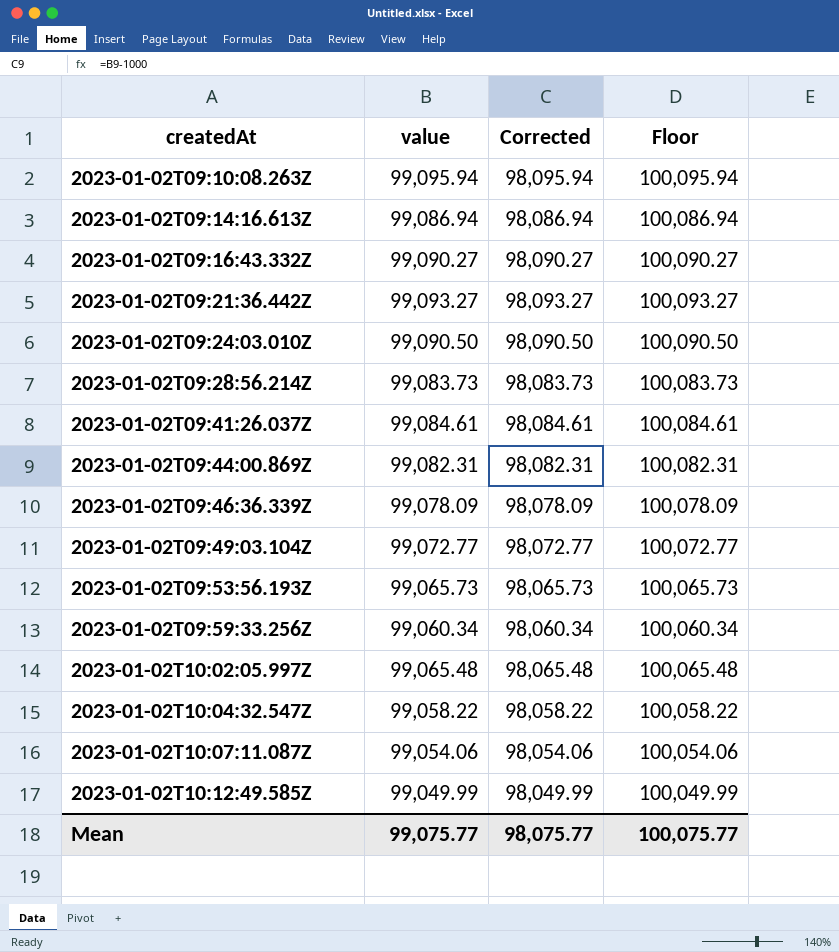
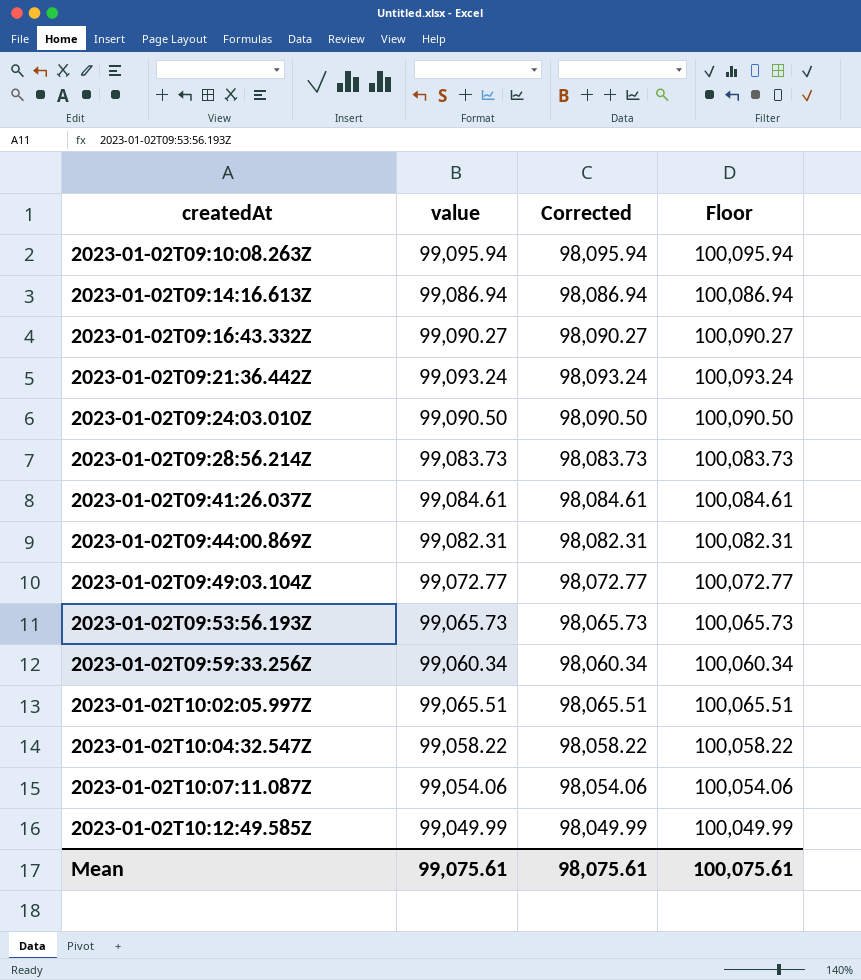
row 2023-01-02T09:46:36.339Z: 99,078.09 | 98,078.09 | 100,078.09 -> none
2023-01-02T09:21:36.442Z | value: 99,093.27 -> 99,093.24
2023-01-02T09:21:36.442Z | Corrected: 98,093.27 -> 98,093.24
2023-01-02T09:21:36.442Z | Floor: 100,093.27 -> 100,093.24
2023-01-02T10:02:05.997Z | value: 99,065.48 -> 99,065.51
2023-01-02T10:02:05.997Z | Corrected: 98,065.48 -> 98,065.51
2023-01-02T10:02:05.997Z | Floor: 100,065.48 -> 100,065.51
Mean | value: 99,075.77 -> 99,075.61
Mean | Corrected: 98,075.77 -> 98,075.61
Mean | Floor: 100,075.77 -> 100,075.61

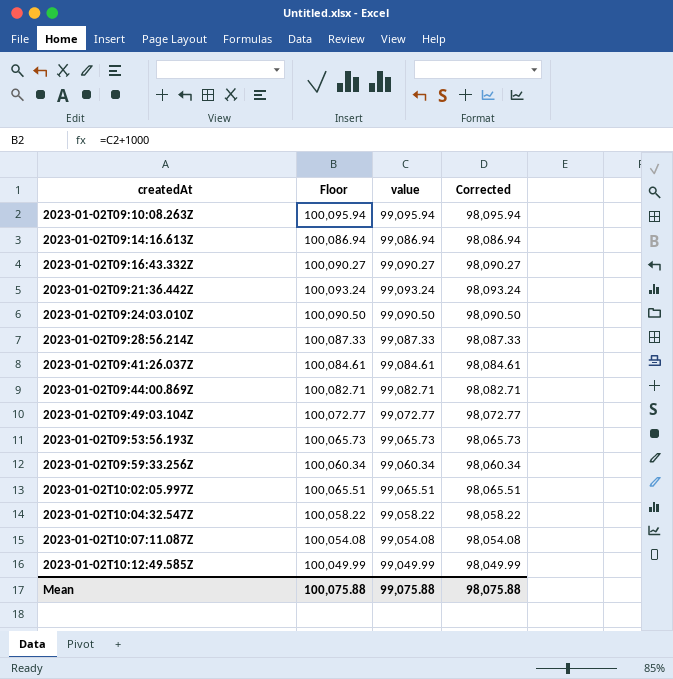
column Floor | position: 4 -> 2
2023-01-02T09:28:56.214Z | Floor: 100,083.73 -> 100,087.33
2023-01-02T09:28:56.214Z | value: 99,083.73 -> 99,087.33
2023-01-02T09:28:56.214Z | Corrected: 98,083.73 -> 98,087.33
2023-01-02T09:44:00.869Z | Floor: 100,082.31 -> 100,082.71
2023-01-02T09:44:00.869Z | value: 99,082.31 -> 99,082.71
2023-01-02T09:44:00.869Z | Corrected: 98,082.31 -> 98,082.71
2023-01-02T10:07:11.087Z | Floor: 100,054.06 -> 100,054.08
2023-01-02T10:07:11.087Z | value: 99,054.06 -> 99,054.08
2023-01-02T10:07:11.087Z | Corrected: 98,054.06 -> 98,054.08
Mean | Floor: 100,075.61 -> 100,075.88
Mean | value: 99,075.61 -> 99,075.88
Mean | Corrected: 98,075.61 -> 98,075.88

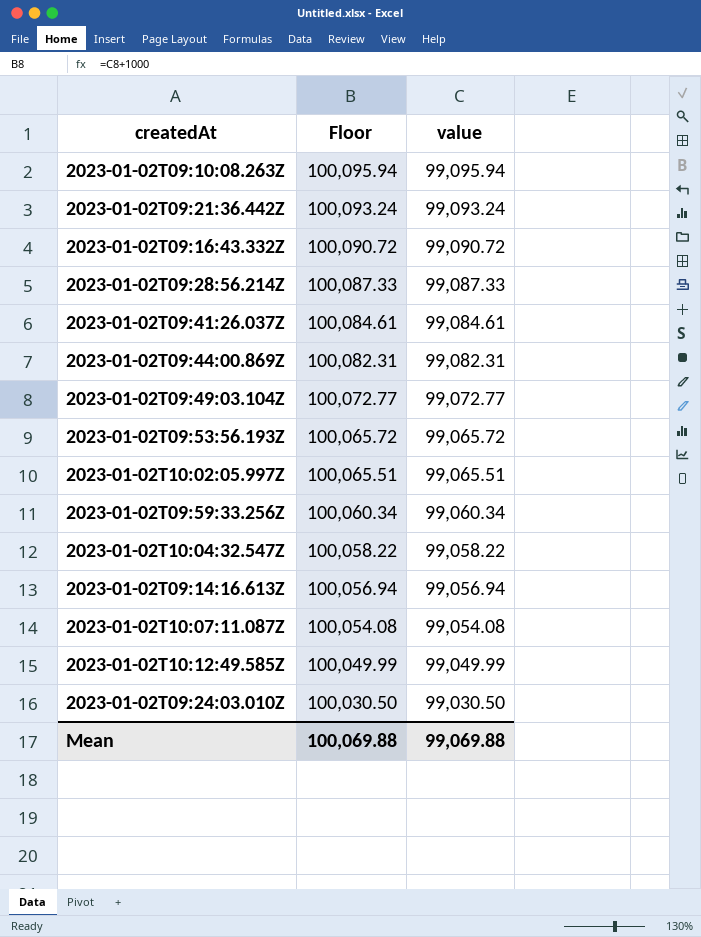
row order: createdAt ascending -> Floor descending
column Corrected | formula: [value] - 1000 -> none
2023-01-02T09:16:43.332Z | Floor: 100,090.27 -> 100,090.72
2023-01-02T09:16:43.332Z | value: 99,090.27 -> 99,090.72
2023-01-02T09:44:00.869Z | Floor: 100,082.71 -> 100,082.31
2023-01-02T09:44:00.869Z | value: 99,082.71 -> 99,082.31
2023-01-02T09:53:56.193Z | Floor: 100,065.73 -> 100,065.72
2023-01-02T09:53:56.193Z | value: 99,065.73 -> 99,065.72
2023-01-02T09:14:16.613Z | Floor: 100,086.94 -> 100,056.94
2023-01-02T09:14:16.613Z | value: 99,086.94 -> 99,056.94
2023-01-02T09:24:03.010Z | Floor: 100,090.50 -> 100,030.50
2023-01-02T09:24:03.010Z | value: 99,090.50 -> 99,030.50
Mean | Floor: 100,075.88 -> 100,069.88
Mean | value: 99,075.88 -> 99,069.88

